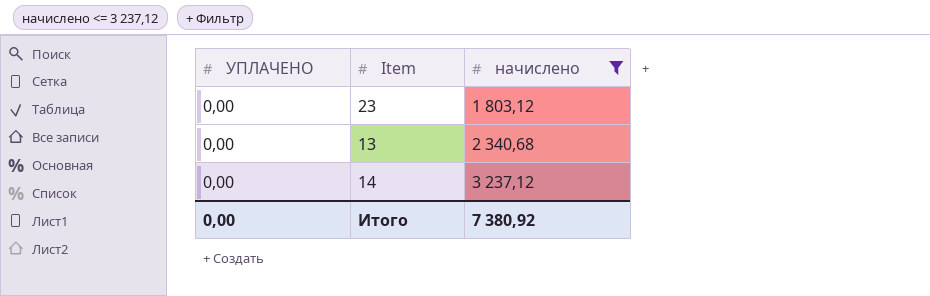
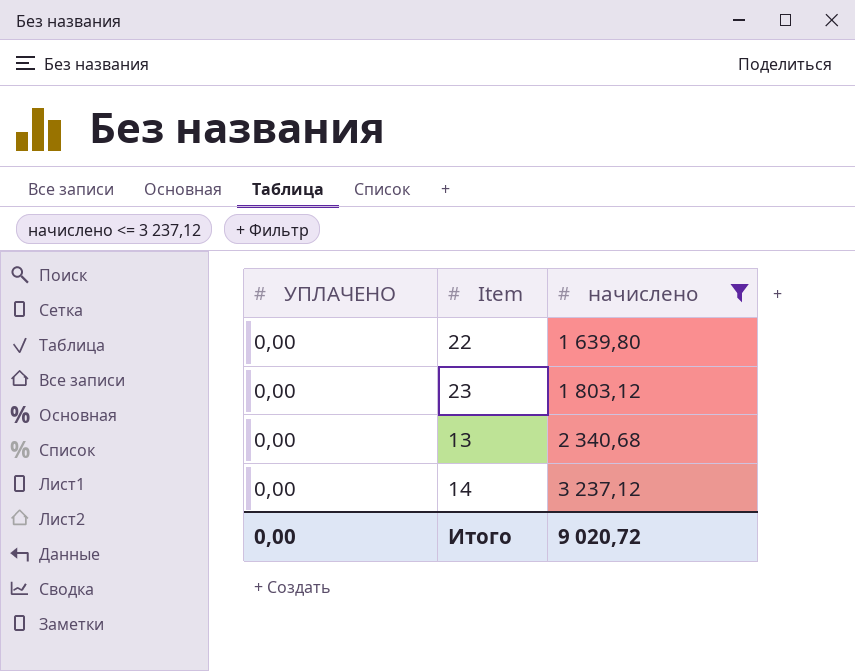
row 22: none -> 0,00 | 1 639,80
Итого | начислено: 7 380,92 -> 9 020,72

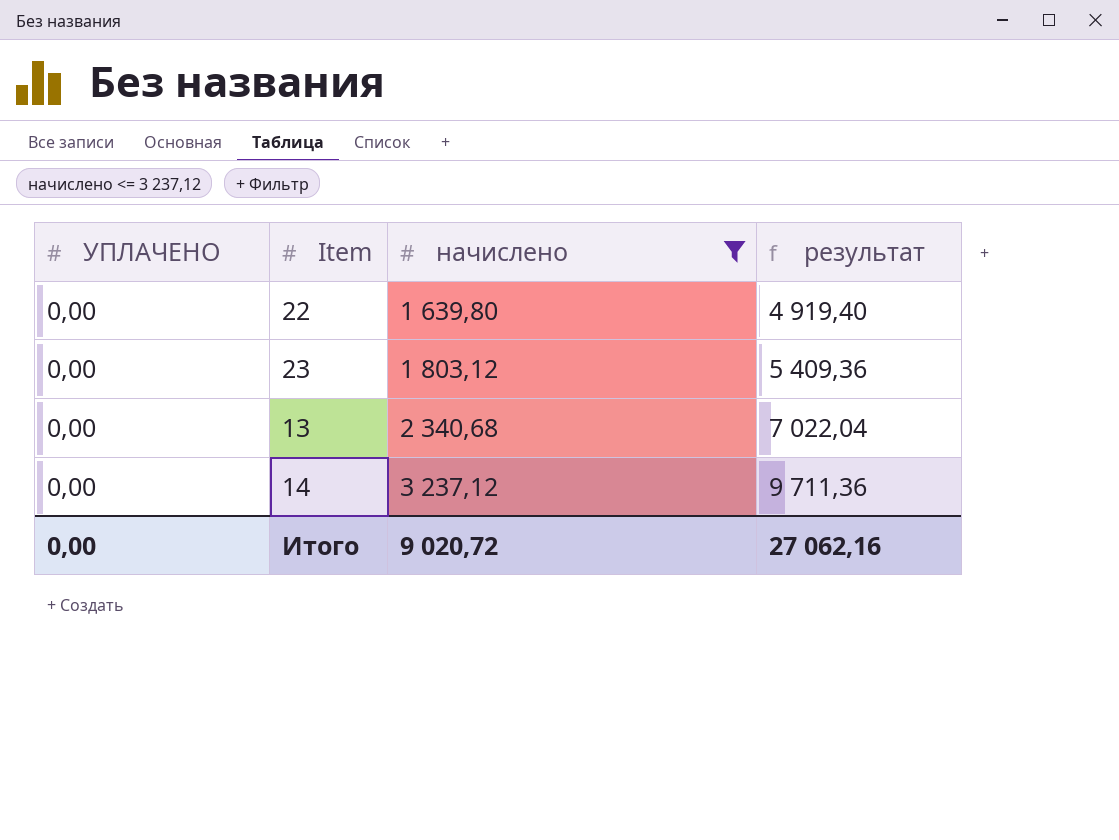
column результат | formula: none -> [начислено] * 3

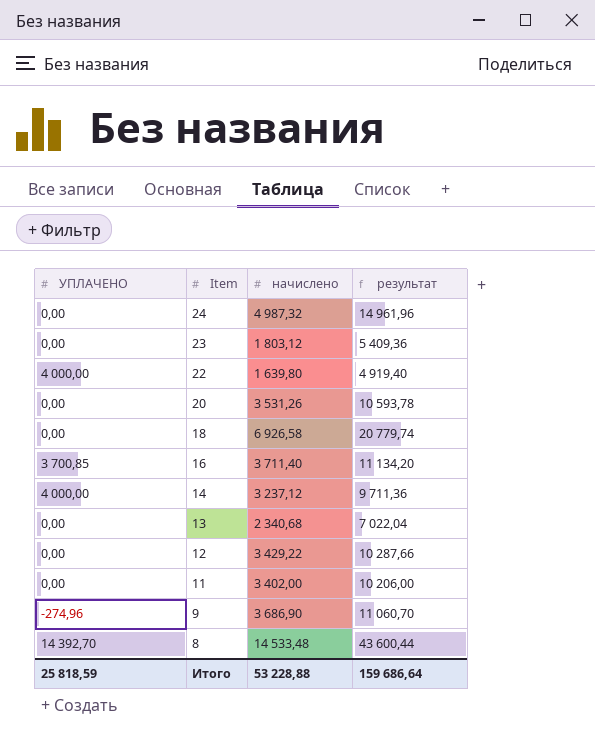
filter: начислено <= 3 237,12 -> none
row order: начислено ascending -> Item descending
22 | УПЛАЧЕНО: 0,00 -> 4 000,00
14 | УПЛАЧЕНО: 0,00 -> 4 000,00
Итого | УПЛАЧЕНО: 0,00 -> 25 818,59
Итого | начислено: 9 020,72 -> 53 228,88
Итого | результат: 27 062,16 -> 159 686,64

